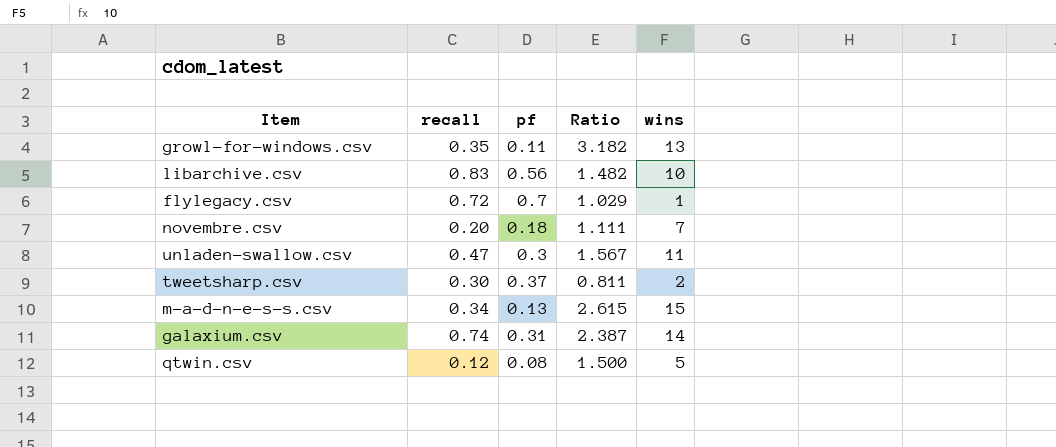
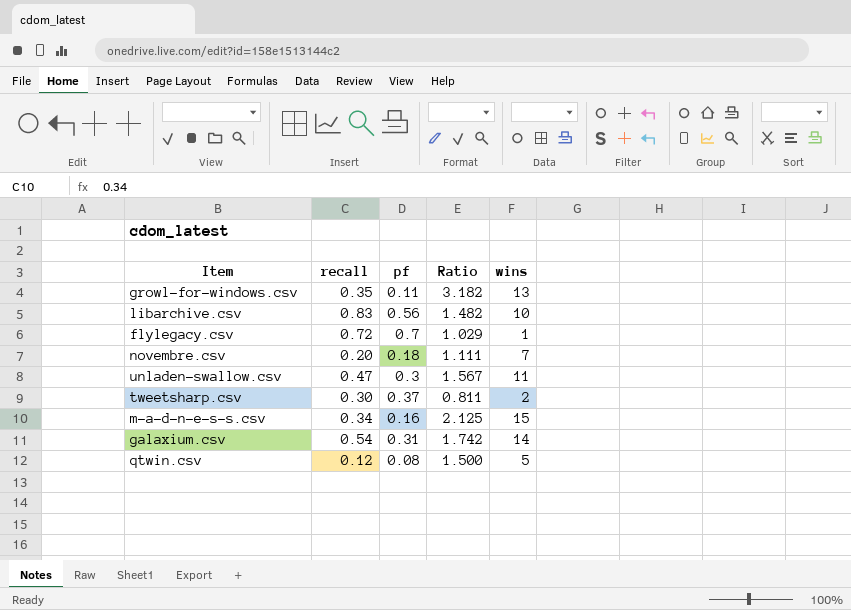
m-a-d-n-e-s-s.csv | pf: 0.13 -> 0.16
m-a-d-n-e-s-s.csv | Ratio: 2.615 -> 2.125
galaxium.csv | recall: 0.74 -> 0.54
galaxium.csv | Ratio: 2.387 -> 1.742

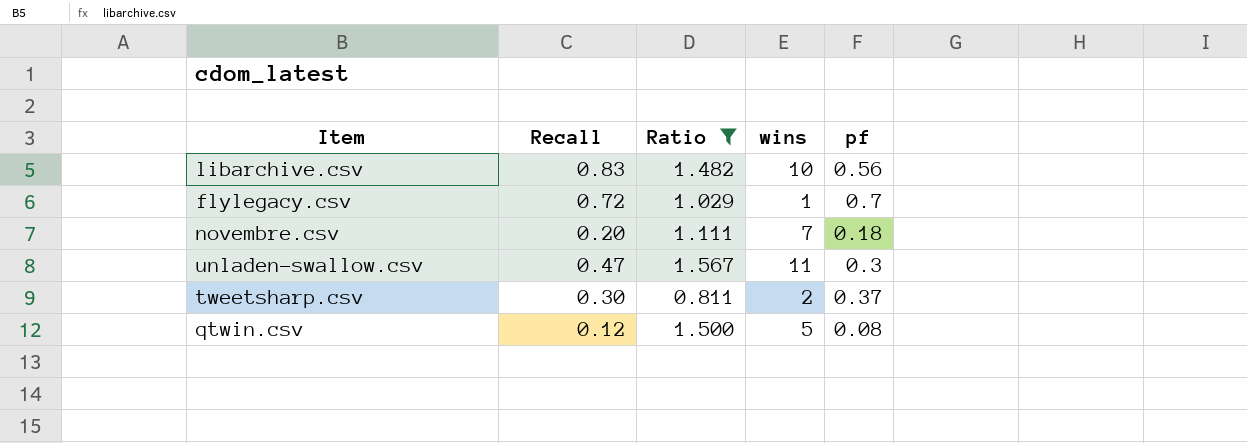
filter: none -> Ratio <= 1.567
column name: recall -> Recall
column pf | position: 3 -> 5

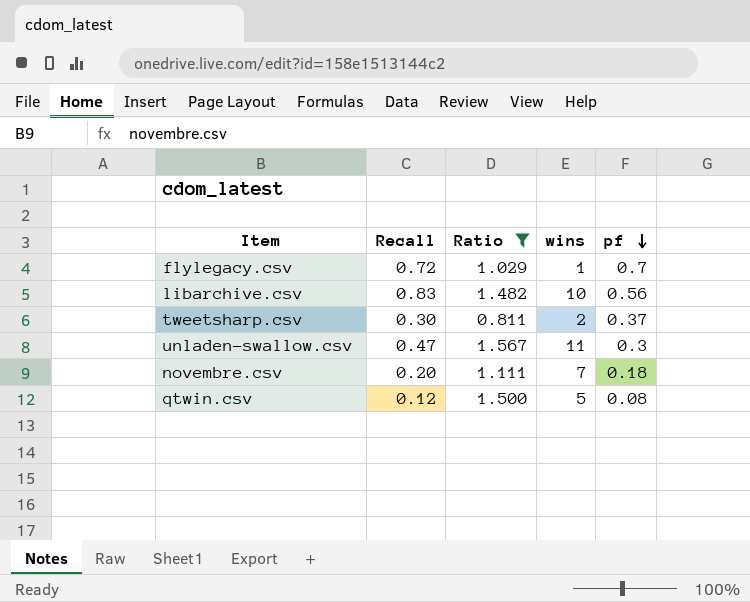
row order: none -> pf descending

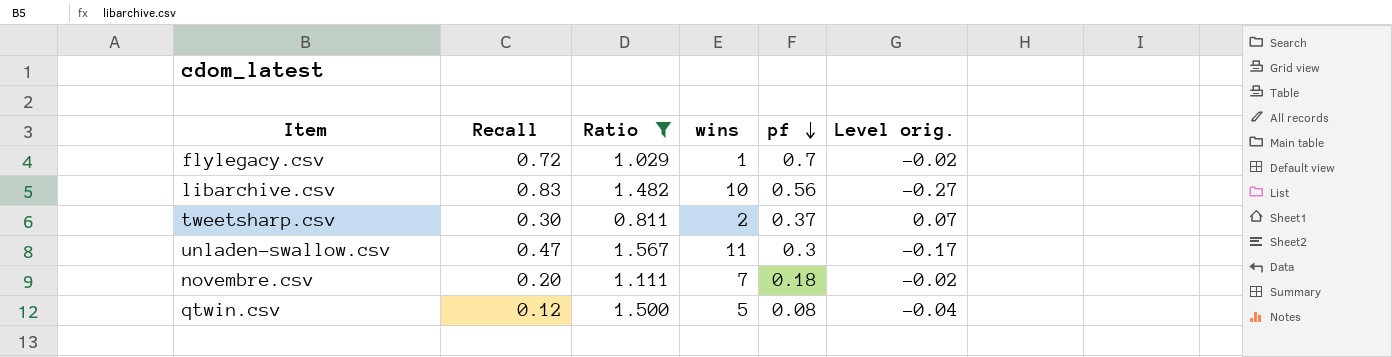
column Level orig. | formula: none -> [pf] - [Recall]

